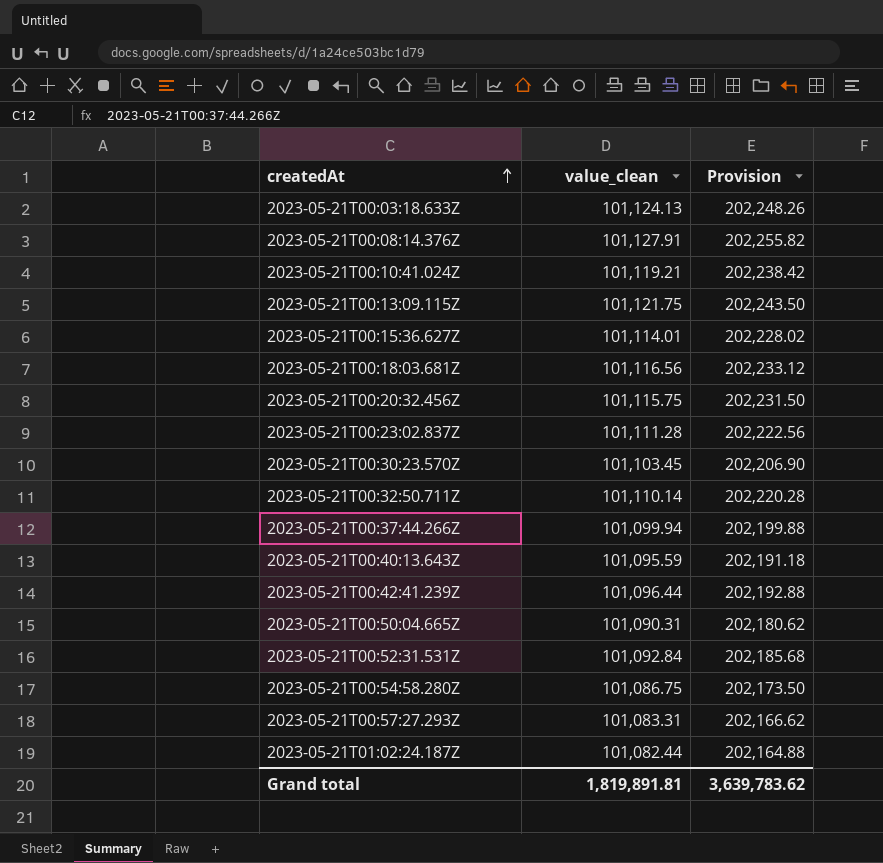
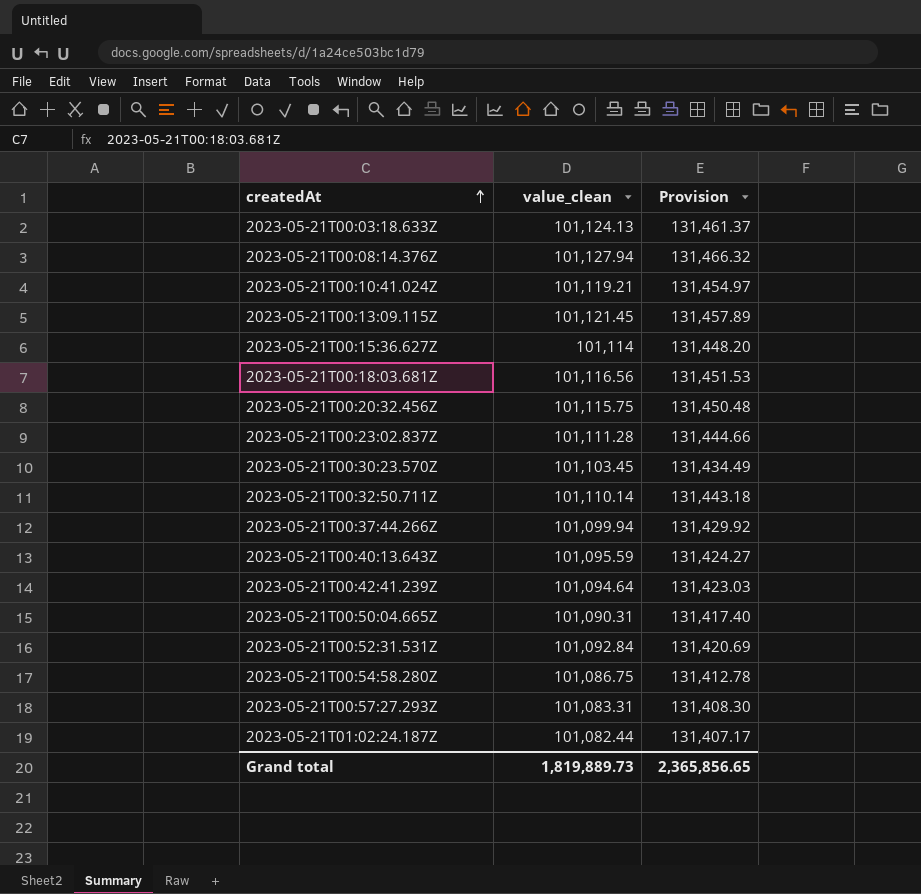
column Provision | formula: [value_clean] * 2 -> [value_clean] * 1.3
2023-05-21T00:08:14.376Z | value_clean: 101,127.91 -> 101,127.94
2023-05-21T00:13:09.115Z | value_clean: 101,121.75 -> 101,121.45
2023-05-21T00:15:36.627Z | value_clean: 101,114.01 -> 101,114
2023-05-21T00:42:41.239Z | value_clean: 101,096.44 -> 101,094.64
Grand total | value_clean: 1,819,891.81 -> 1,819,889.73
Grand total | Provision: 3,639,783.62 -> 2,365,856.65

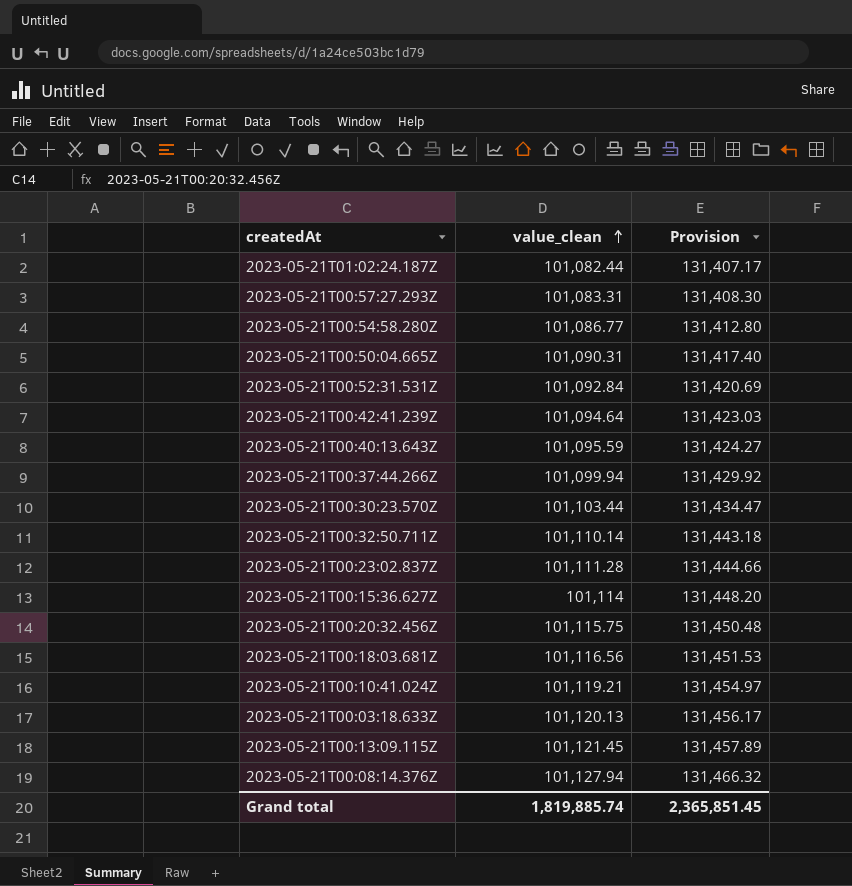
row order: createdAt ascending -> value_clean ascending
2023-05-21T00:54:58.280Z | value_clean: 101,086.75 -> 101,086.77
2023-05-21T00:54:58.280Z | Provision: 131,412.78 -> 131,412.80
2023-05-21T00:30:23.570Z | value_clean: 101,103.45 -> 101,103.44
2023-05-21T00:30:23.570Z | Provision: 131,434.49 -> 131,434.47
2023-05-21T00:03:18.633Z | value_clean: 101,124.13 -> 101,120.13
2023-05-21T00:03:18.633Z | Provision: 131,461.37 -> 131,456.17
Grand total | value_clean: 1,819,889.73 -> 1,819,885.74
Grand total | Provision: 2,365,856.65 -> 2,365,851.45

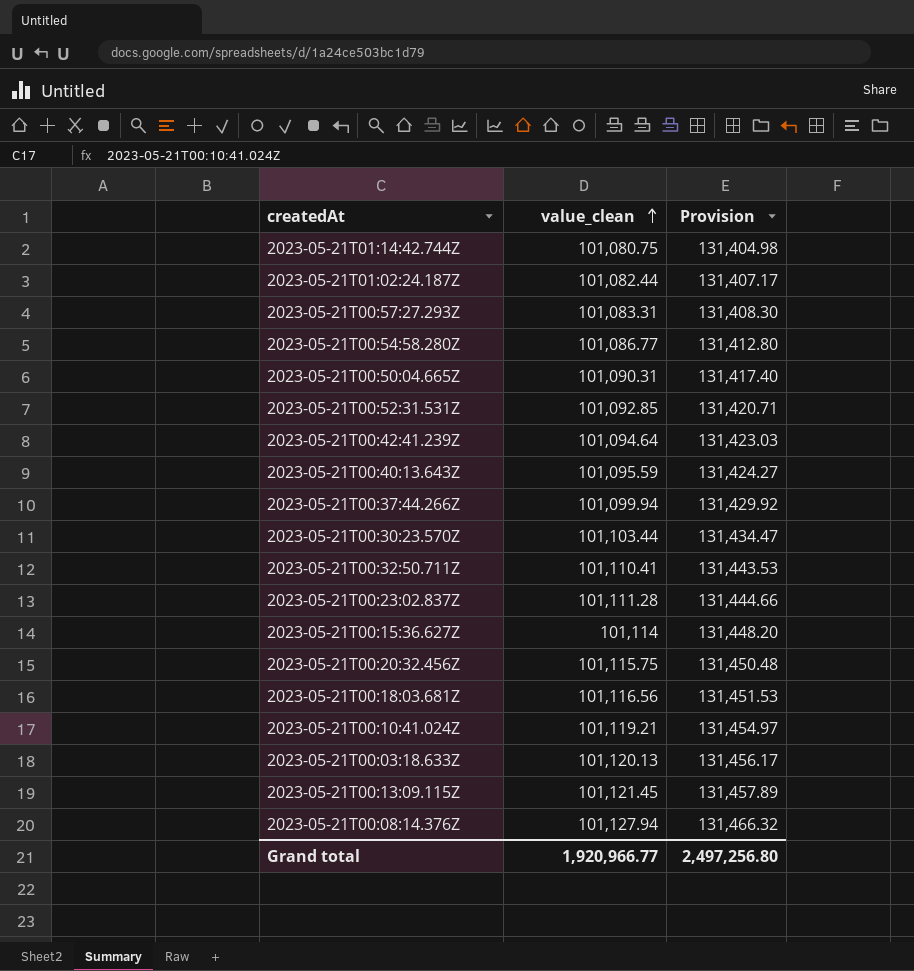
row 2023-05-21T01:14:42.744Z: none -> 101,080.75 | 131,404.98
2023-05-21T00:52:31.531Z | value_clean: 101,092.84 -> 101,092.85
2023-05-21T00:52:31.531Z | Provision: 131,420.69 -> 131,420.71
2023-05-21T00:32:50.711Z | value_clean: 101,110.14 -> 101,110.41
2023-05-21T00:32:50.711Z | Provision: 131,443.18 -> 131,443.53
Grand total | value_clean: 1,819,885.74 -> 1,920,966.77
Grand total | Provision: 2,365,851.45 -> 2,497,256.80

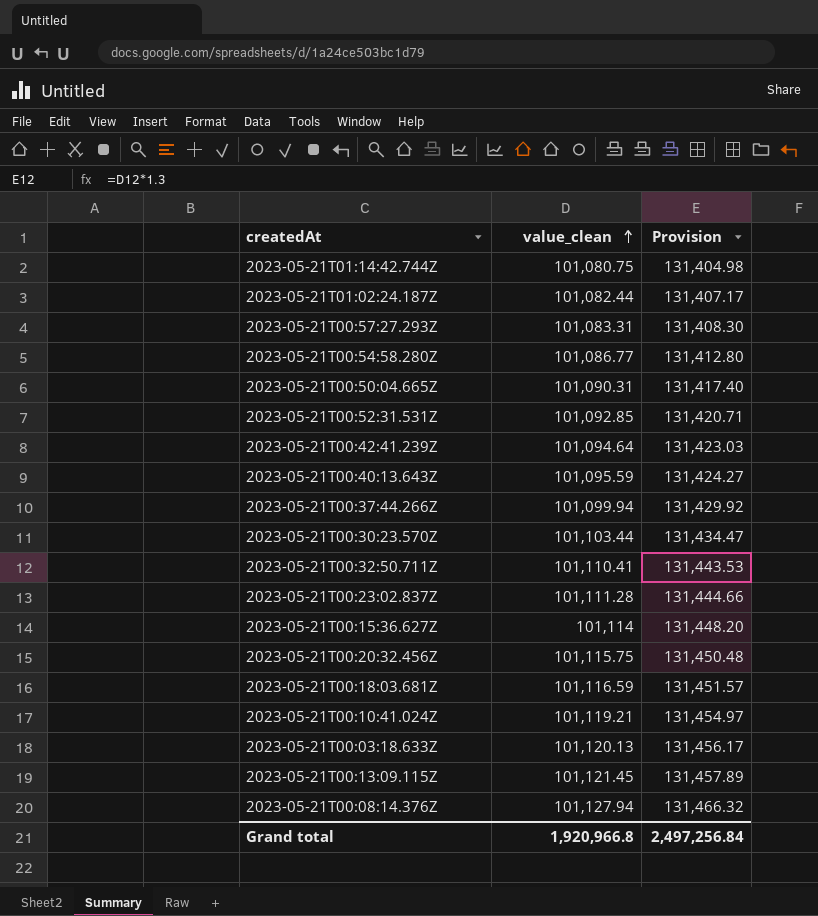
2023-05-21T00:18:03.681Z | value_clean: 101,116.56 -> 101,116.59
2023-05-21T00:18:03.681Z | Provision: 131,451.53 -> 131,451.57
Grand total | value_clean: 1,920,966.77 -> 1,920,966.8
Grand total | Provision: 2,497,256.80 -> 2,497,256.84

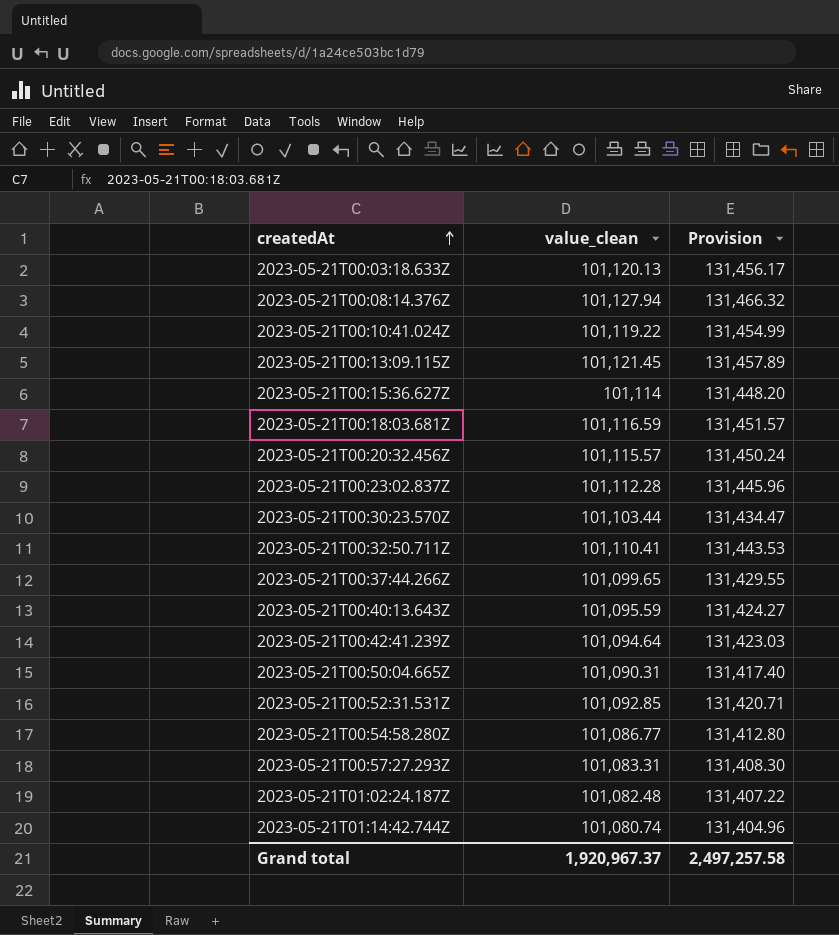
row order: value_clean ascending -> createdAt ascending
2023-05-21T00:10:41.024Z | value_clean: 101,119.21 -> 101,119.22
2023-05-21T00:10:41.024Z | Provision: 131,454.97 -> 131,454.99
2023-05-21T00:20:32.456Z | value_clean: 101,115.75 -> 101,115.57
2023-05-21T00:20:32.456Z | Provision: 131,450.48 -> 131,450.24
2023-05-21T00:23:02.837Z | value_clean: 101,111.28 -> 101,112.28
2023-05-21T00:23:02.837Z | Provision: 131,444.66 -> 131,445.96
2023-05-21T00:37:44.266Z | value_clean: 101,099.94 -> 101,099.65
2023-05-21T00:37:44.266Z | Provision: 131,429.92 -> 131,429.55
2023-05-21T01:02:24.187Z | value_clean: 101,082.44 -> 101,082.48
2023-05-21T01:02:24.187Z | Provision: 131,407.17 -> 131,407.22
2023-05-21T01:14:42.744Z | value_clean: 101,080.75 -> 101,080.74
2023-05-21T01:14:42.744Z | Provision: 131,404.98 -> 131,404.96
Grand total | value_clean: 1,920,966.8 -> 1,920,967.37
Grand total | Provision: 2,497,256.84 -> 2,497,257.58

